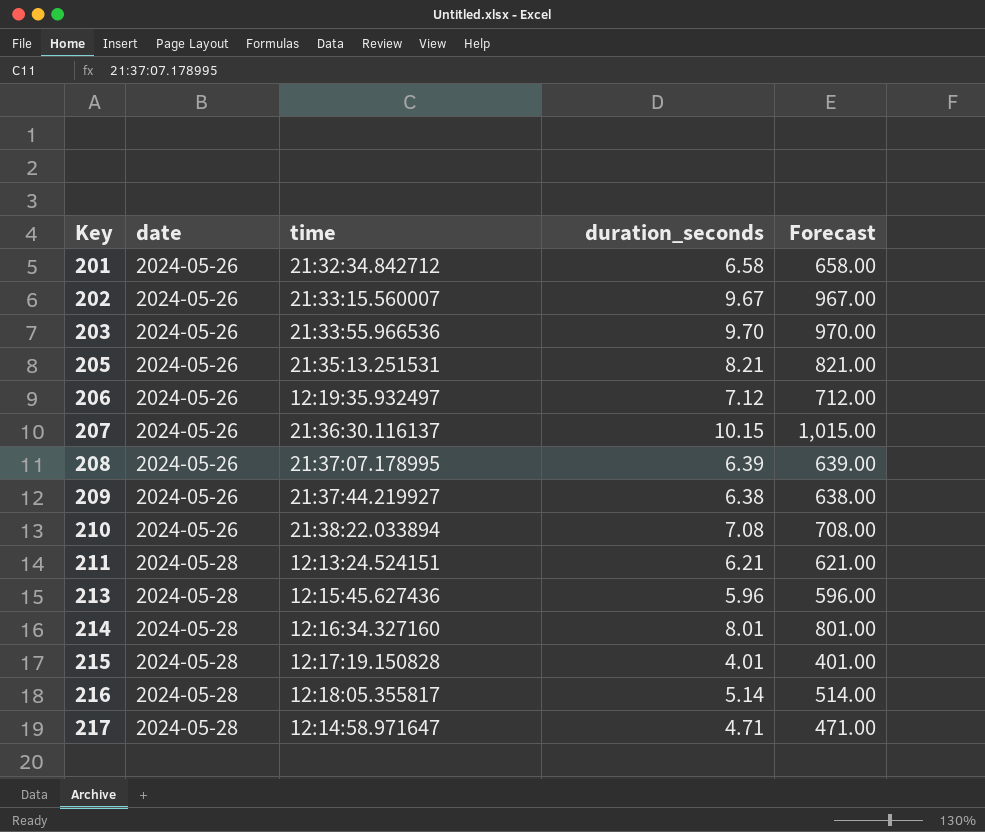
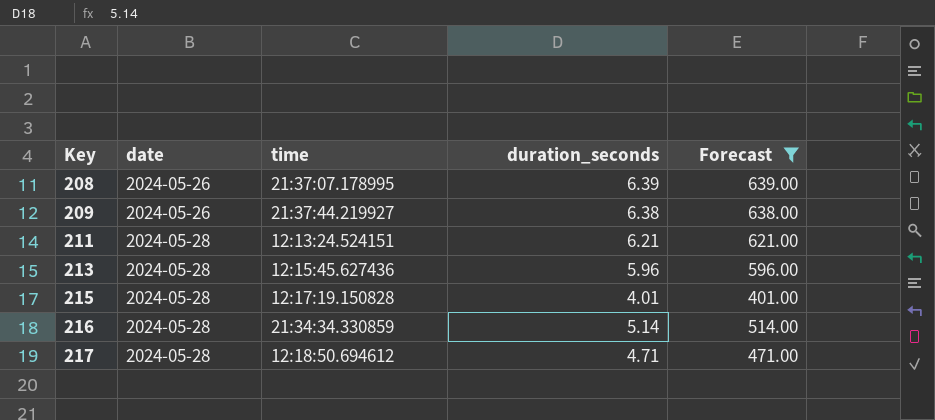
filter: none -> Forecast <= 639.00
216 | time: 12:18:05.355817 -> 21:34:34.330859
217 | time: 12:14:58.971647 -> 12:18:50.694612

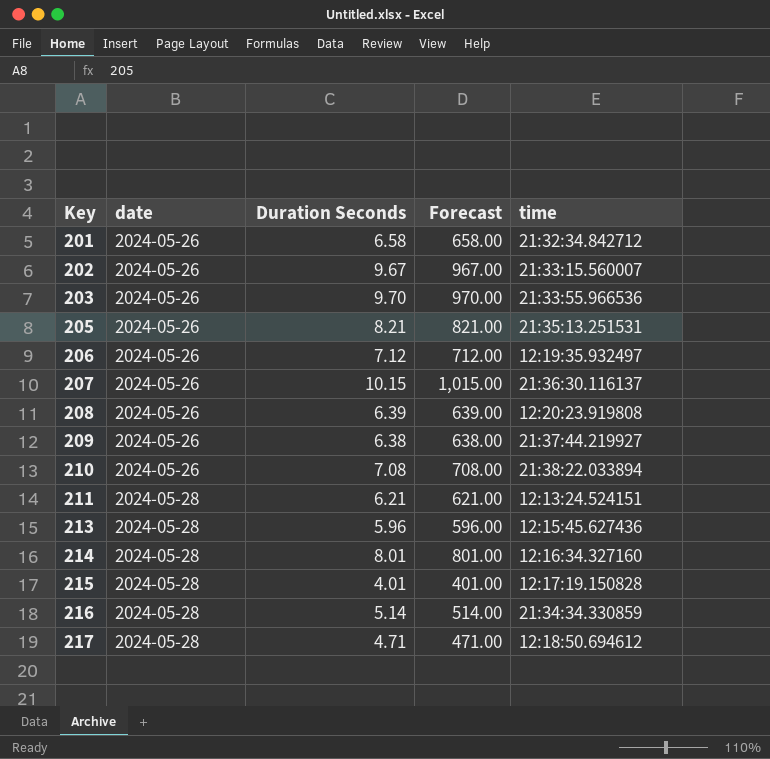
filter: Forecast <= 639.00 -> none
column name: duration_seconds -> Duration Seconds
column time | position: 3 -> 5
208 | time: 21:37:07.178995 -> 12:20:23.919808

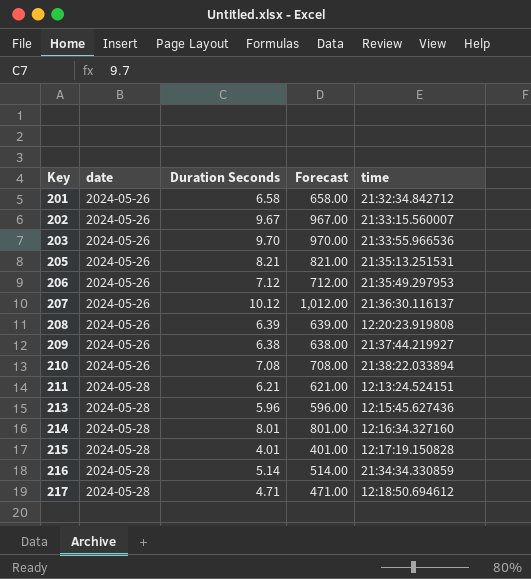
206 | time: 12:19:35.932497 -> 21:35:49.297953
207 | Duration Seconds: 10.15 -> 10.12
207 | Forecast: 1,015.00 -> 1,012.00

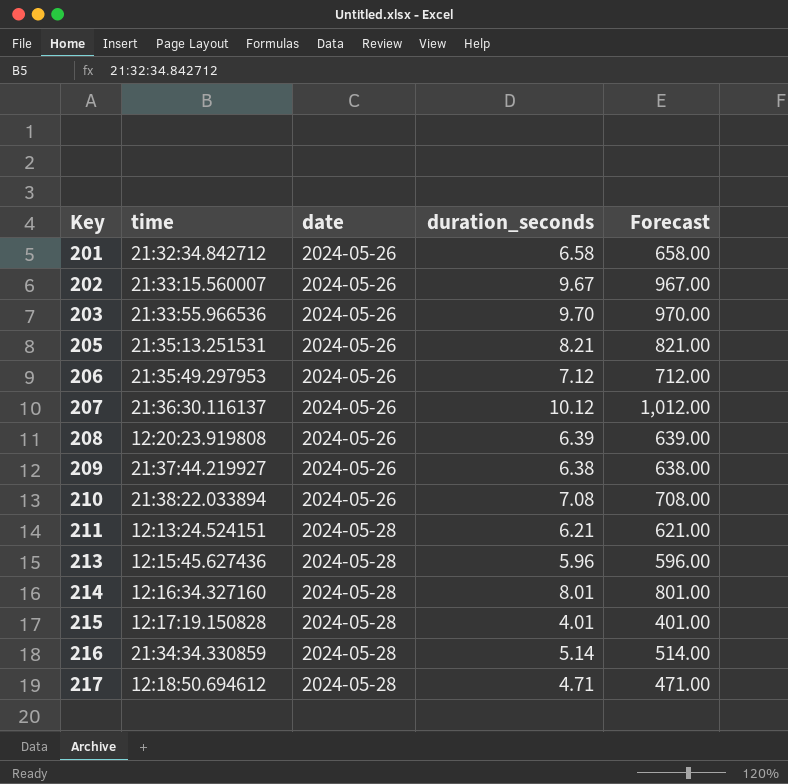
column time | position: 5 -> 2
column name: Duration Seconds -> duration_seconds

